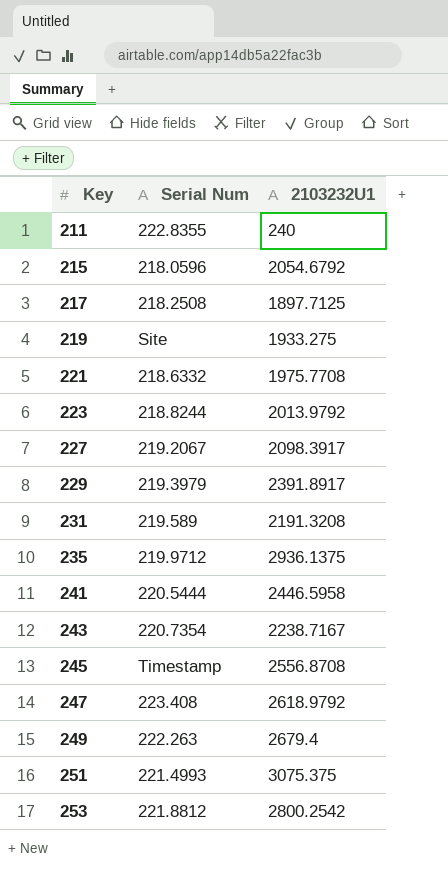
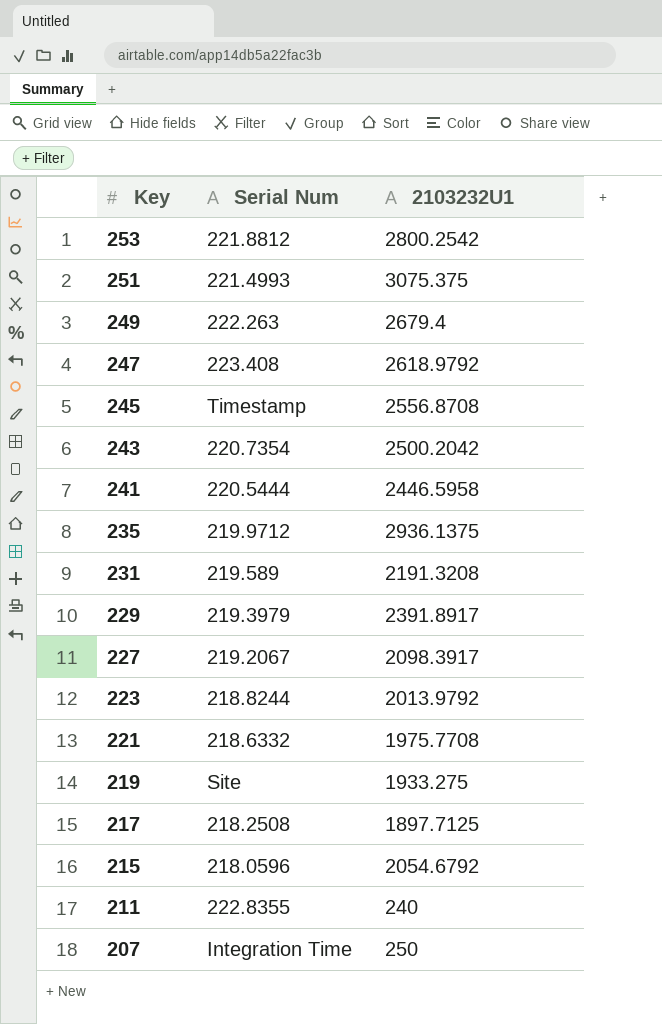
row order: Key ascending -> Key descending
243 | 2103232U1: 2238.7167 -> 2500.2042
row 207: none -> Integration Time | 250

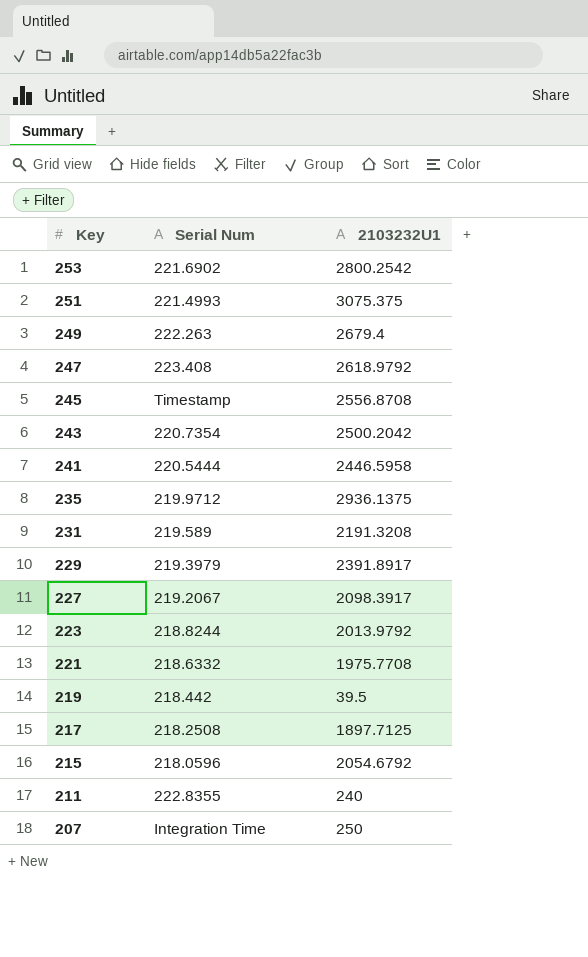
253 | Serial Num: 221.8812 -> 221.6902
219 | Serial Num: Site -> 218.442
219 | 2103232U1: 1933.275 -> 39.5

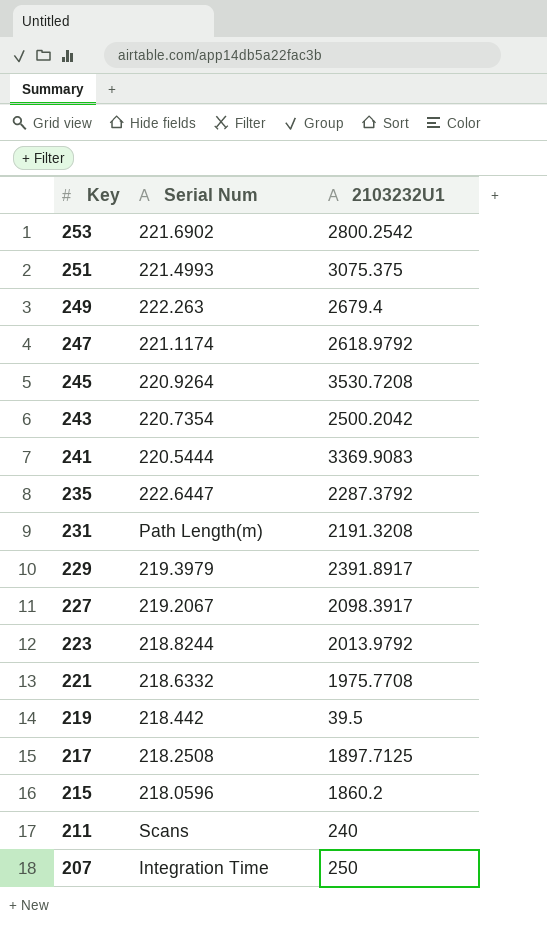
247 | Serial Num: 223.408 -> 221.1174
245 | Serial Num: Timestamp -> 220.9264
245 | 2103232U1: 2556.8708 -> 3530.7208
241 | 2103232U1: 2446.5958 -> 3369.9083
235 | Serial Num: 219.9712 -> 222.6447
235 | 2103232U1: 2936.1375 -> 2287.3792
231 | Serial Num: 219.589 -> Path Length(m)
215 | 2103232U1: 2054.6792 -> 1860.2
211 | Serial Num: 222.8355 -> Scans

